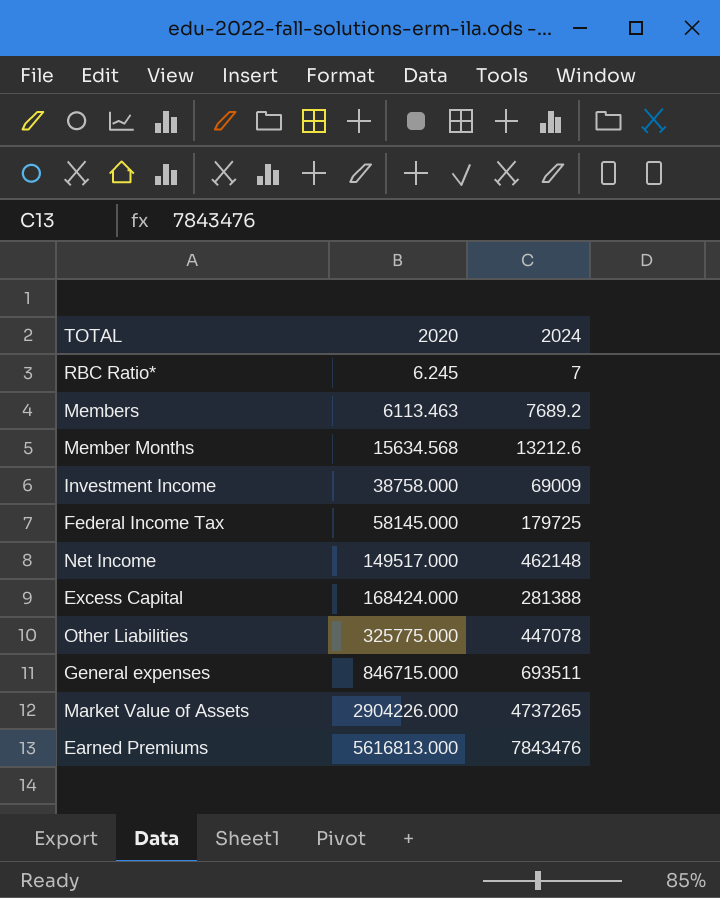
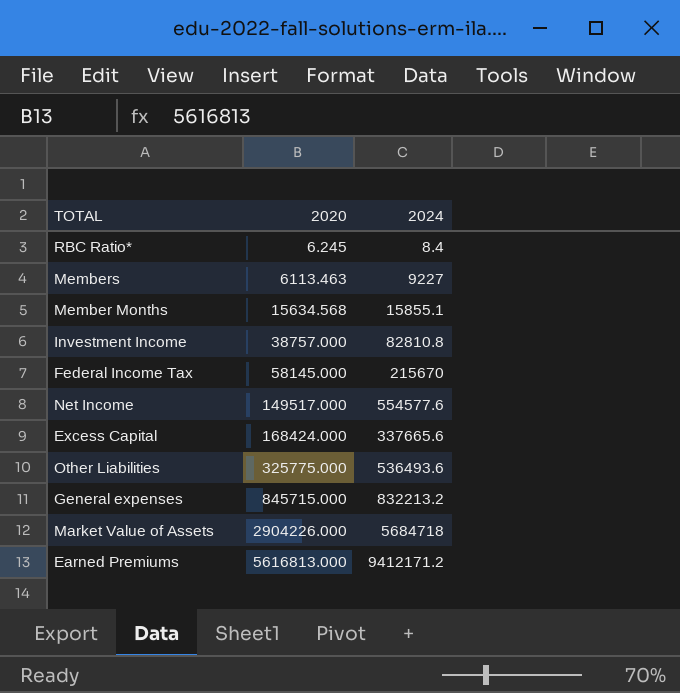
RBC Ratio* | 2024: 7 -> 8.4
Members | 2024: 7689.2 -> 9227
Member Months | 2024: 13212.6 -> 15855.1
Investment Income | 2020: 38758.000 -> 38757.000
Investment Income | 2024: 69009 -> 82810.8
Federal Income Tax | 2024: 179725 -> 215670
Net Income | 2024: 462148 -> 554577.6
Excess Capital | 2024: 281388 -> 337665.6
Other Liabilities | 2024: 447078 -> 536493.6
General expenses | 2020: 846715.000 -> 845715.000
General expenses | 2024: 693511 -> 832213.2
Market Value of Assets | 2024: 4737265 -> 5684718
Earned Premiums | 2024: 7843476 -> 9412171.2

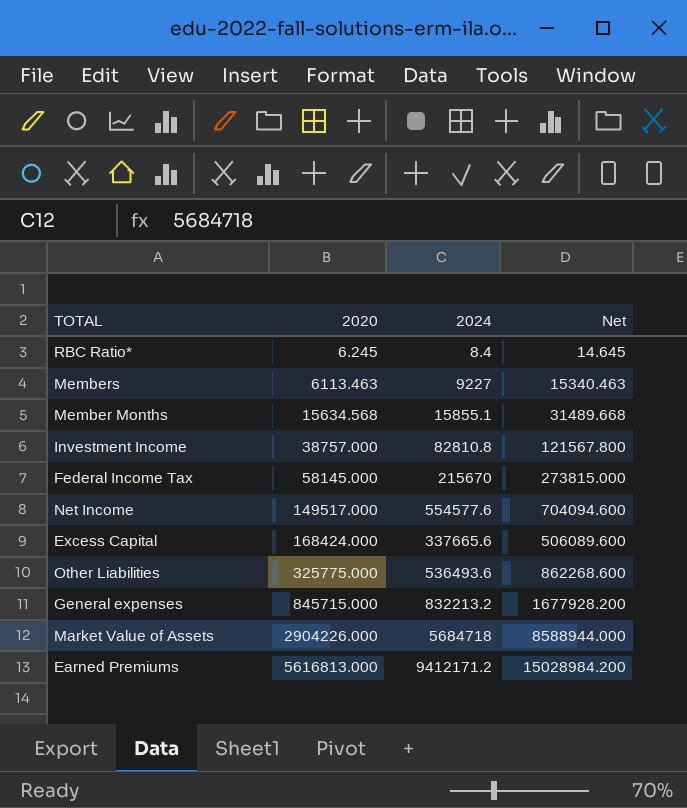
column Net | formula: none -> [2020] + [2024]

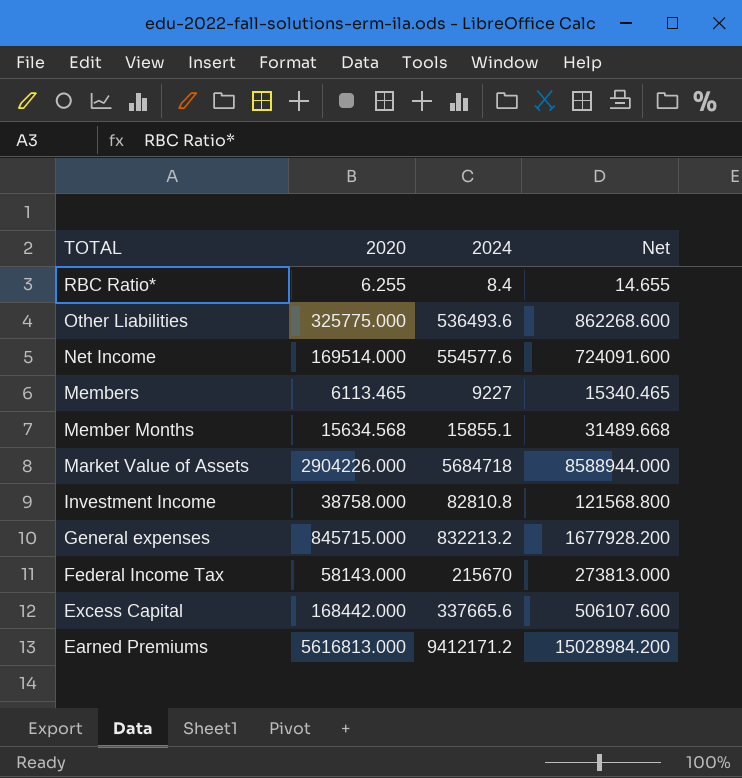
row order: 2020 ascending -> TOTAL descending
RBC Ratio* | 2020: 6.245 -> 6.255
RBC Ratio* | Net: 14.645 -> 14.655
Net Income | 2020: 149517.000 -> 169514.000
Net Income | Net: 704094.600 -> 724091.600
Members | 2020: 6113.463 -> 6113.465
Members | Net: 15340.463 -> 15340.465
Investment Income | 2020: 38757.000 -> 38758.000
Investment Income | Net: 121567.800 -> 121568.800
Federal Income Tax | 2020: 58145.000 -> 58143.000
Federal Income Tax | Net: 273815.000 -> 273813.000
Excess Capital | 2020: 168424.000 -> 168442.000
Excess Capital | Net: 506089.600 -> 506107.600

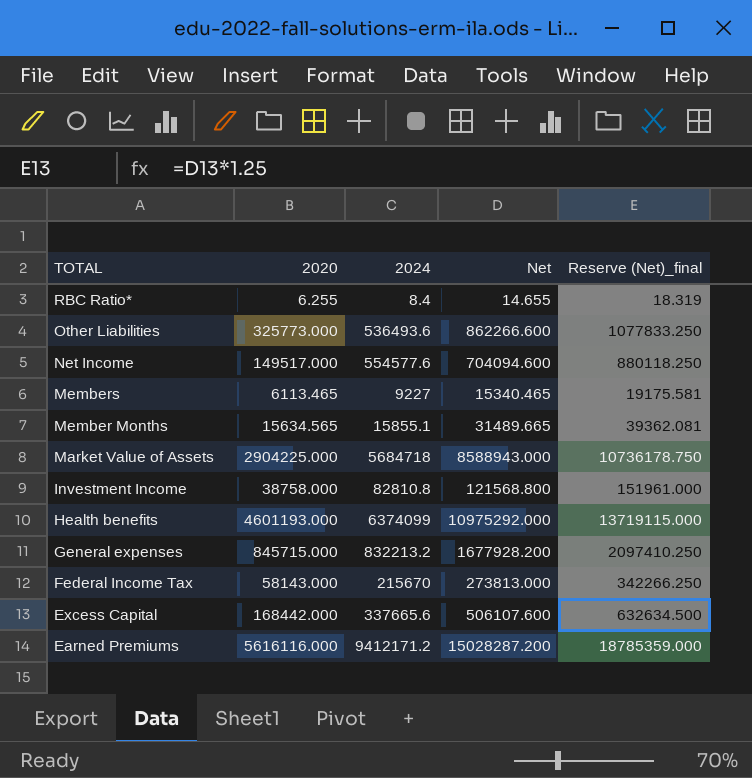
column Reserve (Net)_final | formula: none -> [Net] * 1.25
Other Liabilities | 2020: 325775.000 -> 325773.000
Other Liabilities | Net: 862268.600 -> 862266.600
Net Income | 2020: 169514.000 -> 149517.000
Net Income | Net: 724091.600 -> 704094.600
Member Months | 2020: 15634.568 -> 15634.565
Member Months | Net: 31489.668 -> 31489.665
Market Value of Assets | 2020: 2904226.000 -> 2904225.000
Market Value of Assets | Net: 8588944.000 -> 8588943.000
row Health benefits: none -> 4601193.000 | 6374099 | 10975292.000 | 13719115.000
Earned Premiums | 2020: 5616813.000 -> 5616116.000
Earned Premiums | Net: 15028984.200 -> 15028287.200

